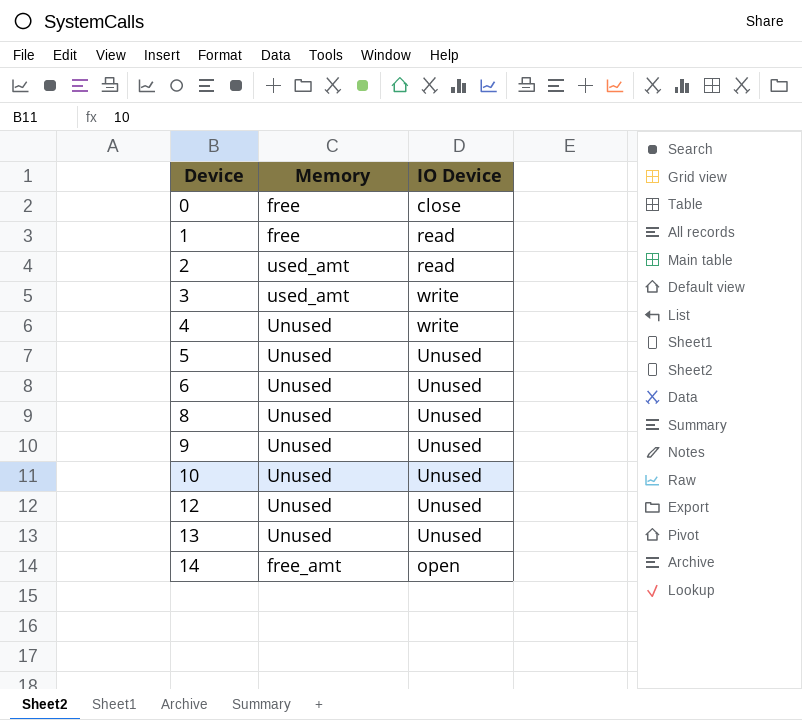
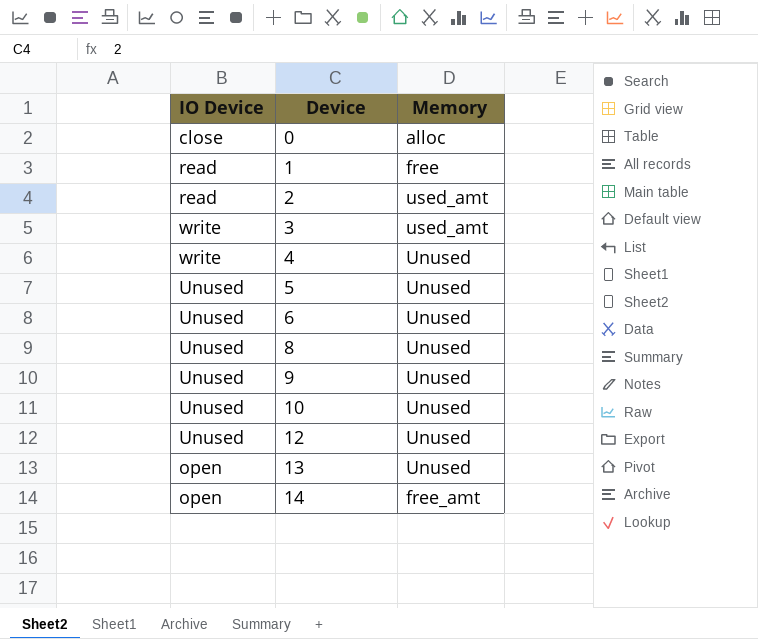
column IO Device | position: 3 -> 1
0 | Memory: free -> alloc
13 | IO Device: Unused -> open

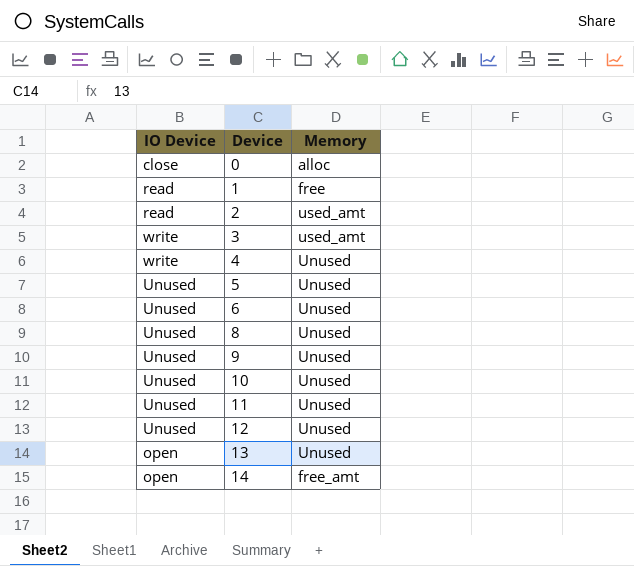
row 11: none -> Unused | Unused

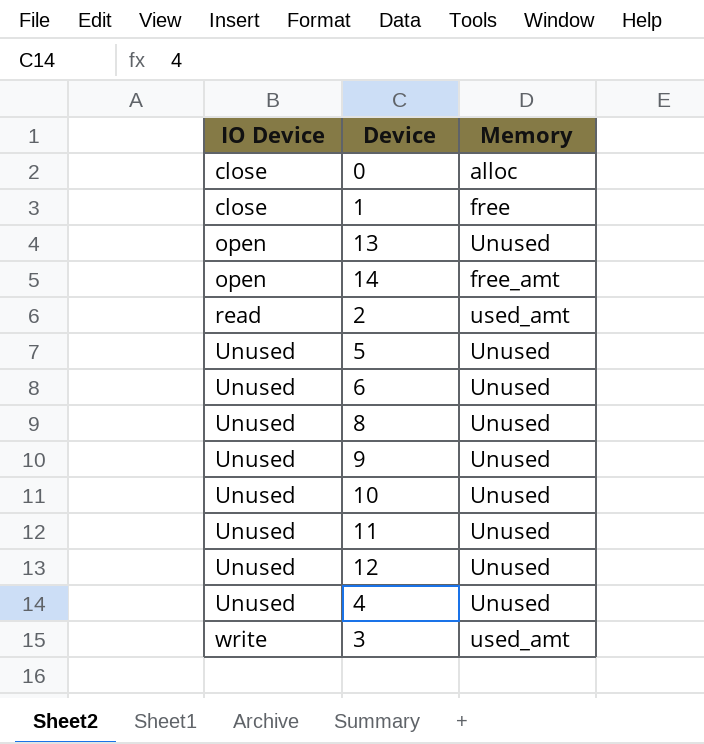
row order: Device ascending -> IO Device ascending
1 | IO Device: read -> close
4 | IO Device: write -> Unused

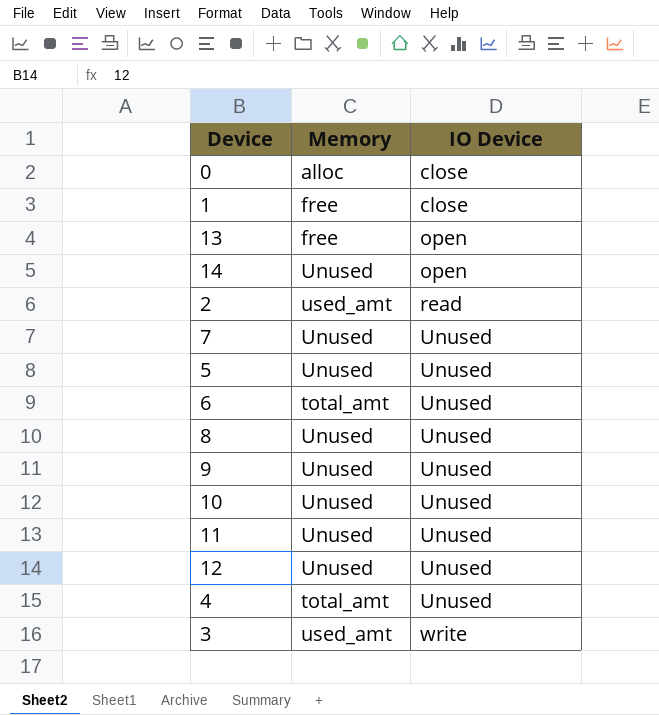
column IO Device | position: 1 -> 3
13 | Memory: Unused -> free
14 | Memory: free_amt -> Unused
row 7: none -> Unused | Unused
6 | Memory: Unused -> total_amt
4 | Memory: Unused -> total_amt

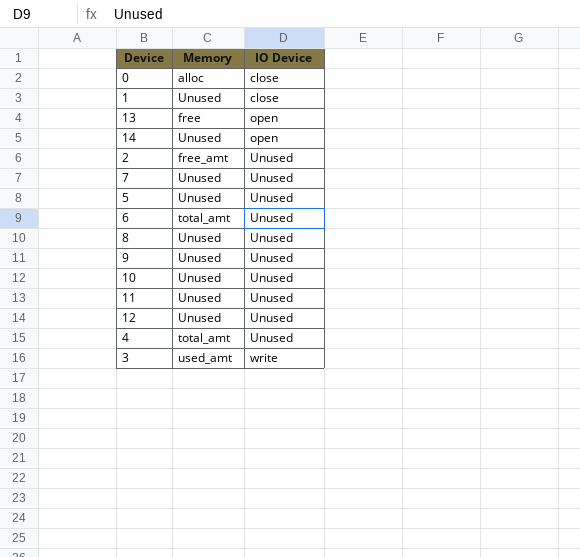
1 | Memory: free -> Unused
2 | Memory: used_amt -> free_amt
2 | IO Device: read -> Unused

